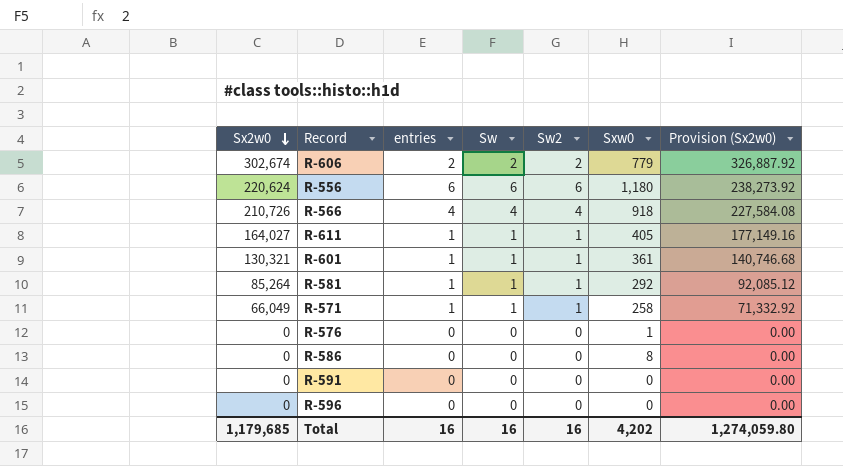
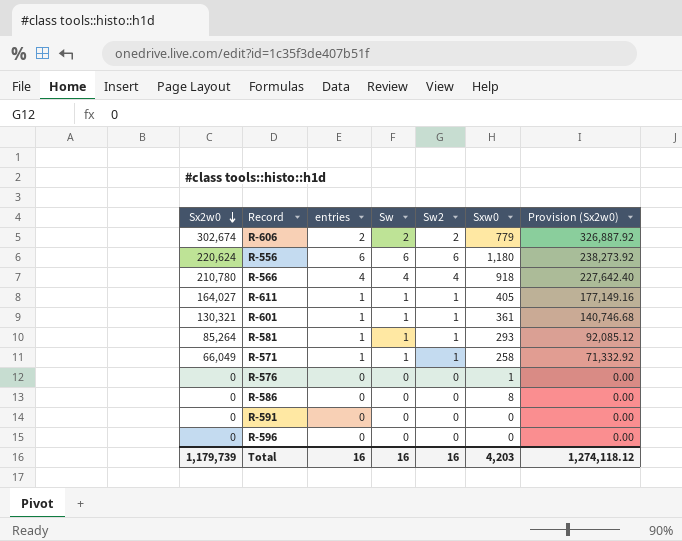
R-566 | Sx2w0: 210,726 -> 210,780
R-566 | Provision (Sx2w0): 227,584.08 -> 227,642.40
R-581 | Sxw0: 292 -> 293
Total | Sx2w0: 1,179,685 -> 1,179,739
Total | Sxw0: 4,202 -> 4,203
Total | Provision (Sx2w0): 1,274,059.80 -> 1,274,118.12

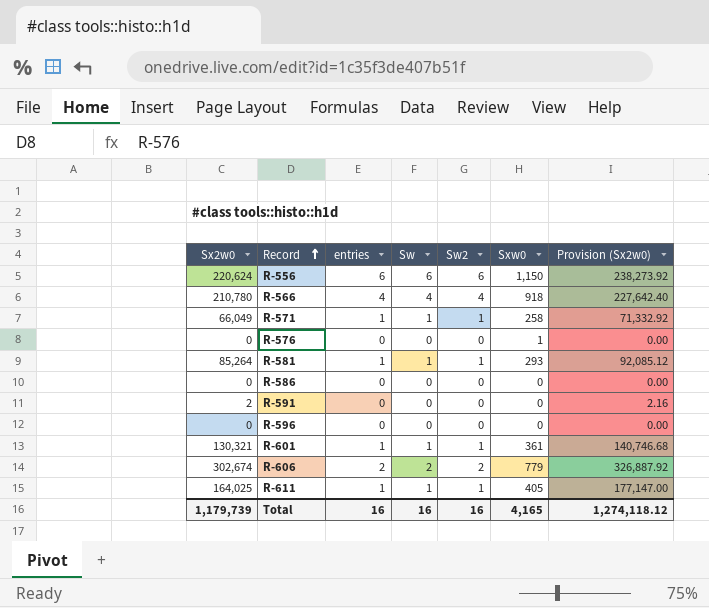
row order: Sx2w0 descending -> Record ascending
R-556 | Sxw0: 1,180 -> 1,150
R-586 | Sxw0: 8 -> 0
R-591 | Sx2w0: 0 -> 2
R-591 | Provision (Sx2w0): 0.00 -> 2.16
R-611 | Sx2w0: 164,027 -> 164,025
R-611 | Provision (Sx2w0): 177,149.16 -> 177,147.00
Total | Sxw0: 4,203 -> 4,165

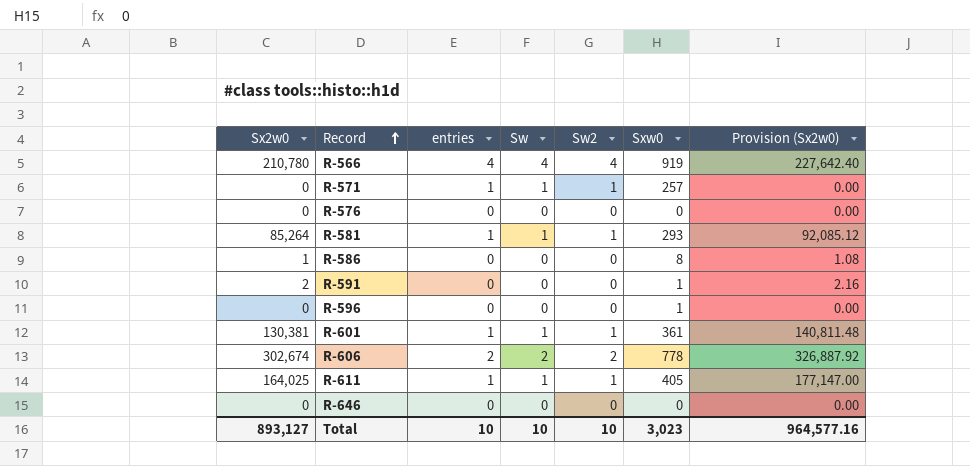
row R-556: 220,624 | 6 | 6 | 6 | 1,150 | 238,273.92 -> none
R-566 | Sxw0: 918 -> 919
R-571 | Sx2w0: 66,049 -> 0
R-571 | Sxw0: 258 -> 257
R-571 | Provision (Sx2w0): 71,332.92 -> 0.00
R-576 | Sxw0: 1 -> 0
R-586 | Sx2w0: 0 -> 1
R-586 | Sxw0: 0 -> 8
R-586 | Provision (Sx2w0): 0.00 -> 1.08
R-591 | Sxw0: 0 -> 1
R-596 | Sxw0: 0 -> 1
R-601 | Sx2w0: 130,321 -> 130,381
R-601 | Provision (Sx2w0): 140,746.68 -> 140,811.48
R-606 | Sxw0: 779 -> 778
row R-646: none -> 0 | 0 | 0 | 0 | 0 | 0.00
Total | Sx2w0: 1,179,739 -> 893,127
Total | entries: 16 -> 10
Total | Sw: 16 -> 10
Total | Sw2: 16 -> 10
Total | Sxw0: 4,165 -> 3,023
Total | Provision (Sx2w0): 1,274,118.12 -> 964,577.16

